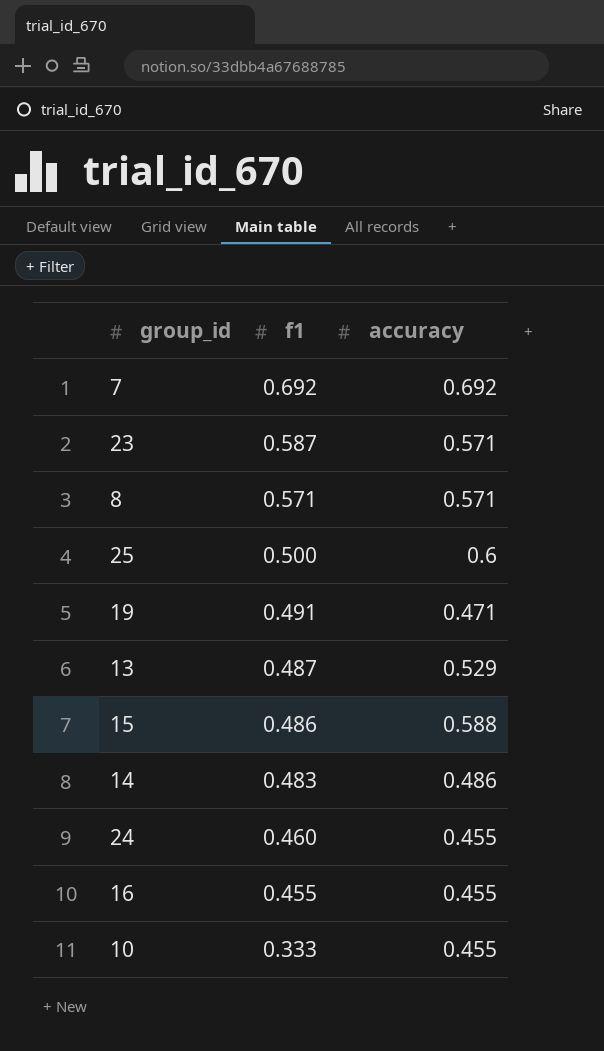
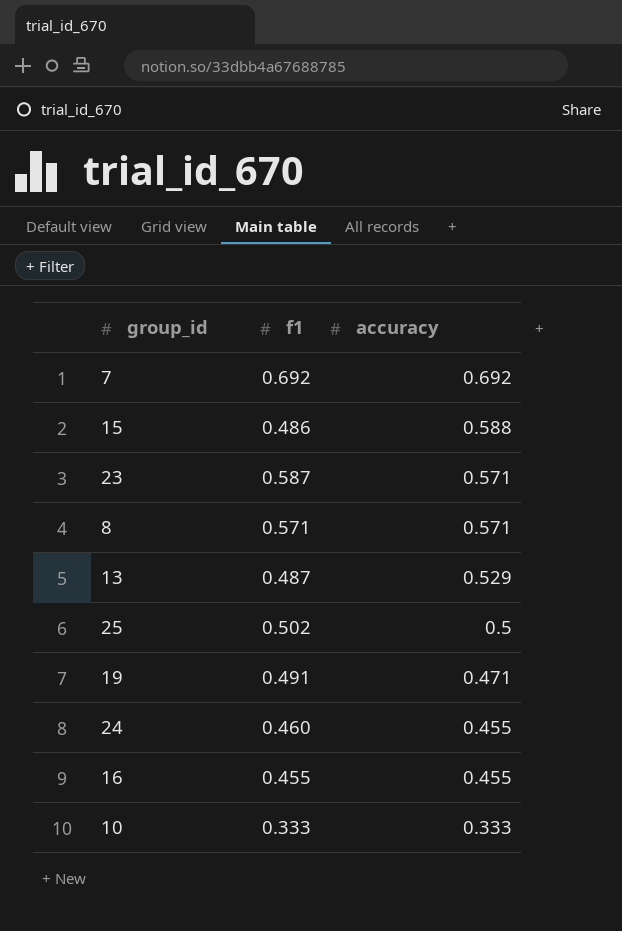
row order: f1 descending -> accuracy descending
row 14: 0.483 | 0.486 -> none
25 | f1: 0.500 -> 0.502
25 | accuracy: 0.6 -> 0.5
10 | accuracy: 0.455 -> 0.333

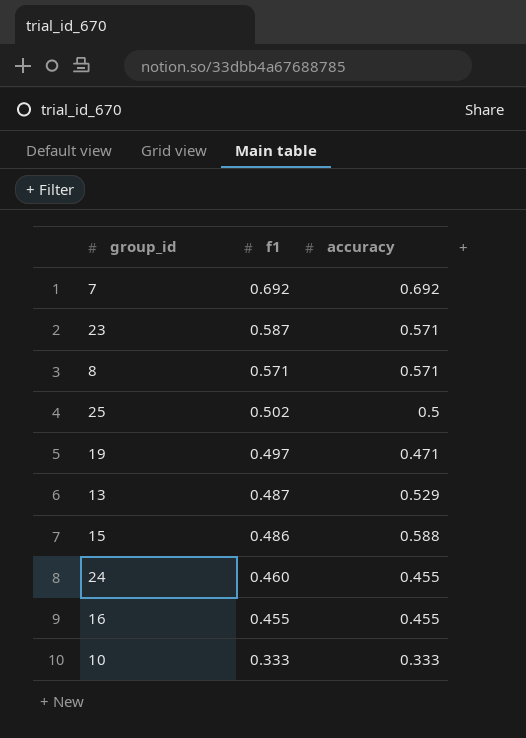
row order: accuracy descending -> f1 descending
19 | f1: 0.491 -> 0.497

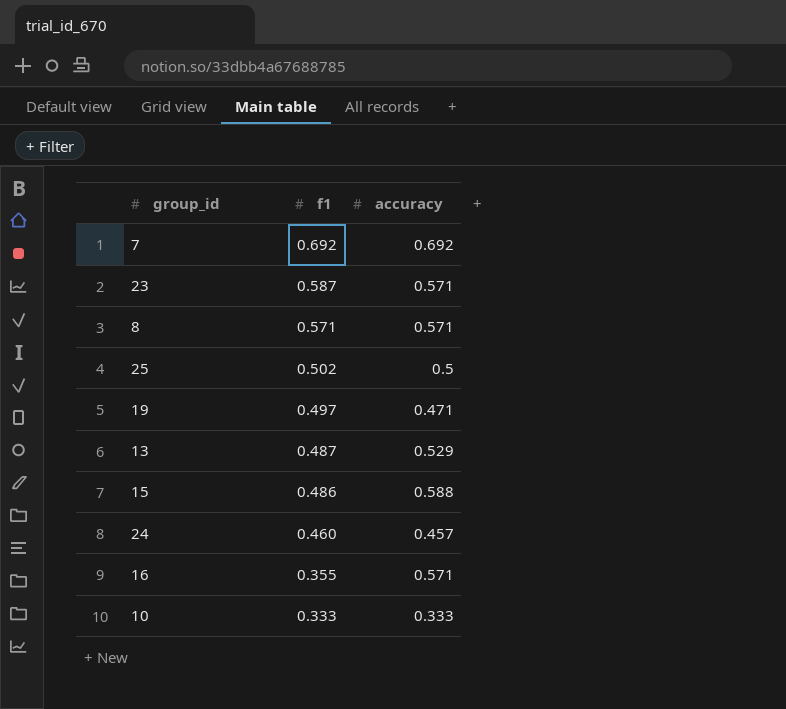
24 | accuracy: 0.455 -> 0.457
16 | f1: 0.455 -> 0.355
16 | accuracy: 0.455 -> 0.571

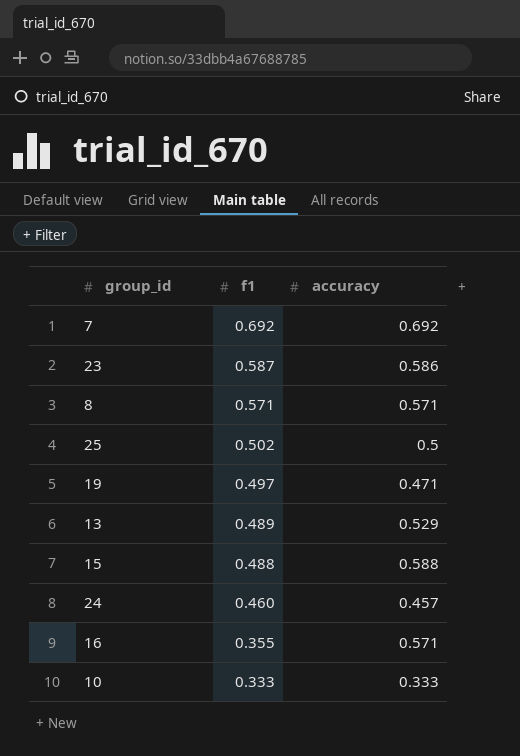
23 | accuracy: 0.571 -> 0.586
13 | f1: 0.487 -> 0.489
15 | f1: 0.486 -> 0.488

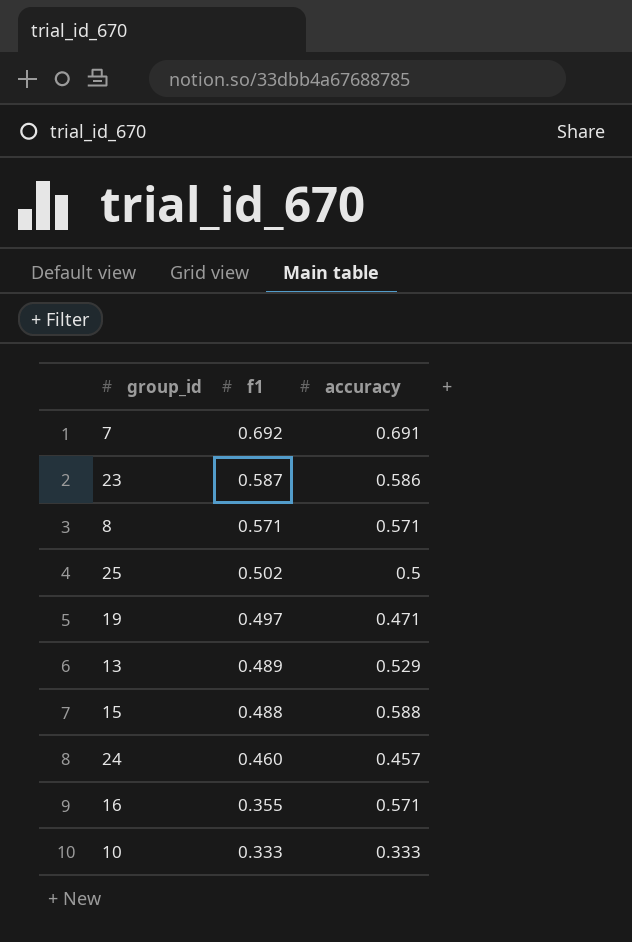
7 | accuracy: 0.692 -> 0.691

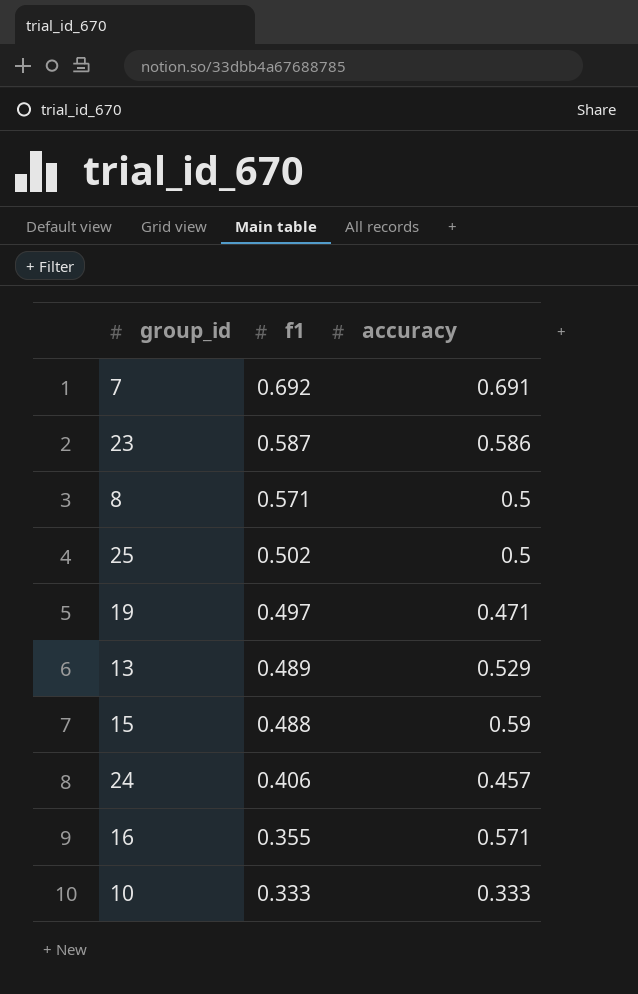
8 | accuracy: 0.571 -> 0.5
15 | accuracy: 0.588 -> 0.59
24 | f1: 0.460 -> 0.406

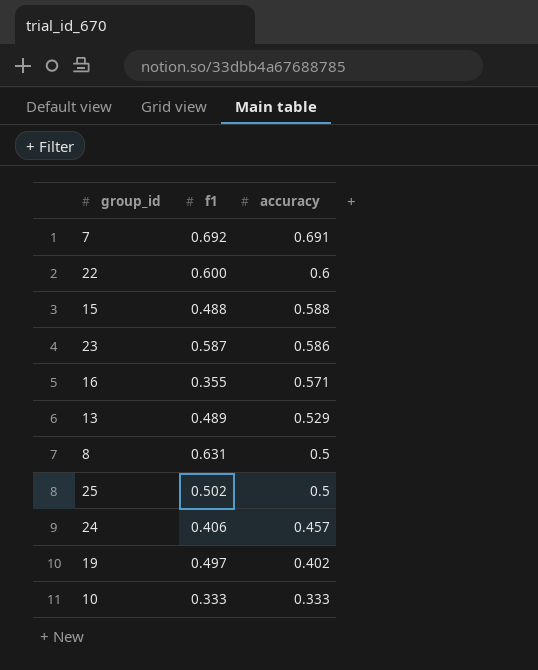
row order: f1 descending -> accuracy descending
row 22: none -> 0.600 | 0.6
15 | accuracy: 0.59 -> 0.588
8 | f1: 0.571 -> 0.631
19 | accuracy: 0.471 -> 0.402

